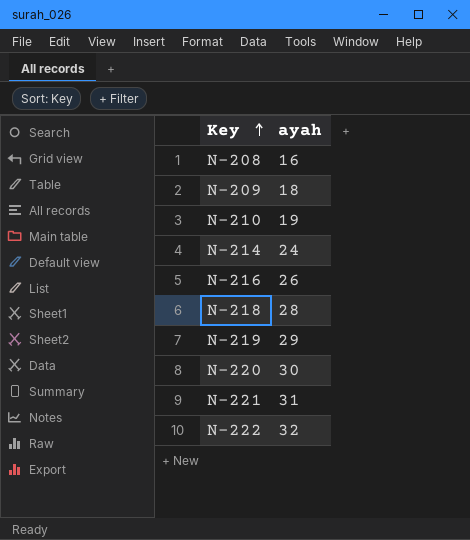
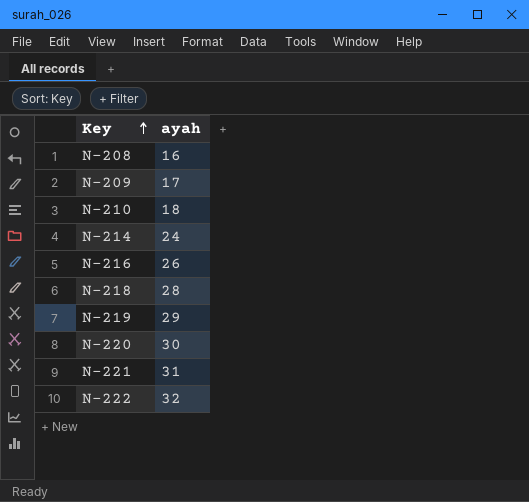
N-209 | ayah: 18 -> 17
N-210 | ayah: 19 -> 18

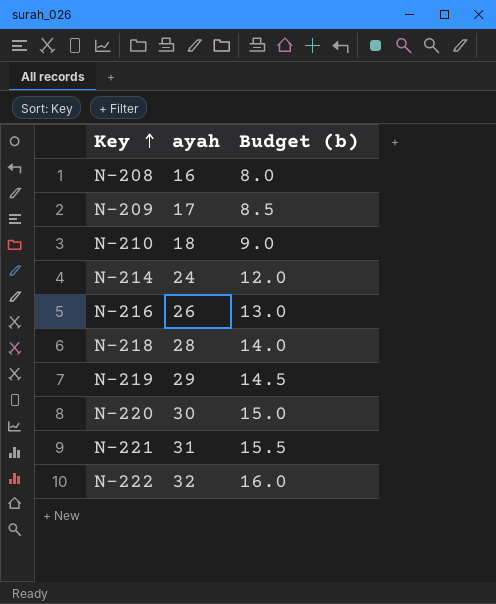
column Budget (b) | formula: none -> [ayah] * 0.5

